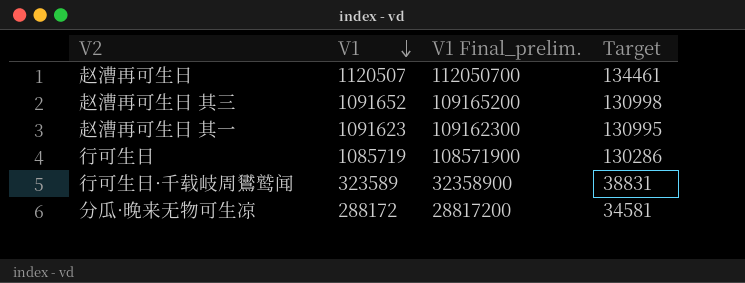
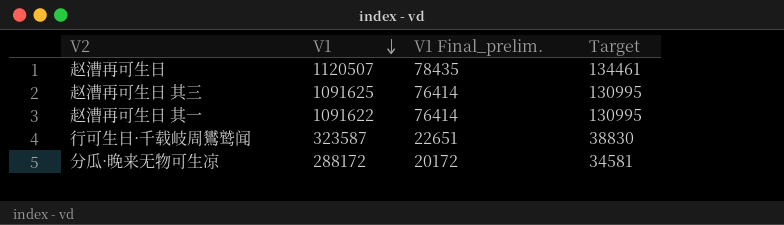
column V1 Final_prelim. | formula: [V1] * 100 -> [V1] * 0.07
row 行可生日: 1085719 | 108571900 | 130286 -> none
赵漕再可生日 其三 | V1: 1091652 -> 1091625
赵漕再可生日 其三 | Target: 130998 -> 130995
赵漕再可生日 其一 | V1: 1091623 -> 1091622
行可生日·千载岐周鸑鹫闻 | V1: 323589 -> 323587
行可生日·千载岐周鸑鹫闻 | Target: 38831 -> 38830

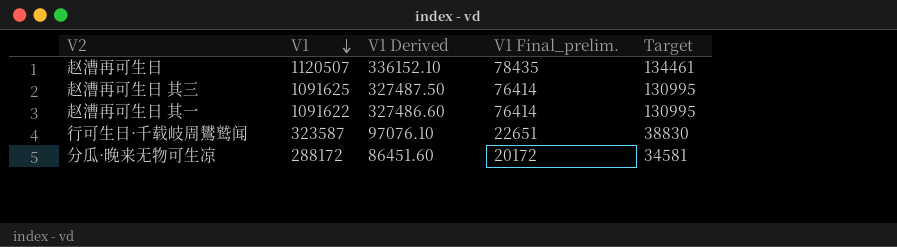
column V1 Derived | formula: none -> [V1] * 0.3

